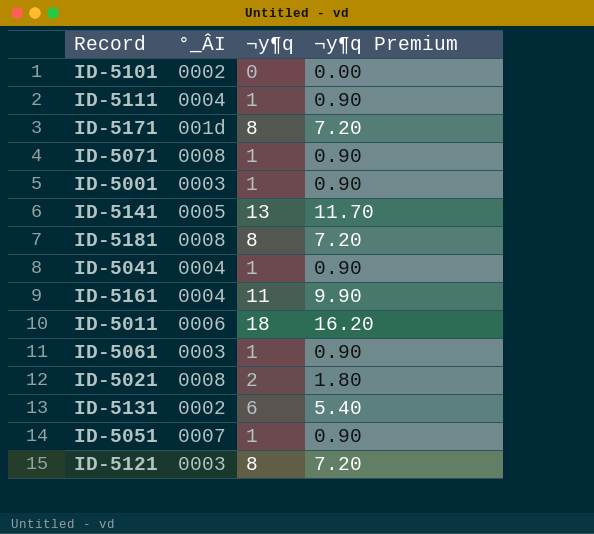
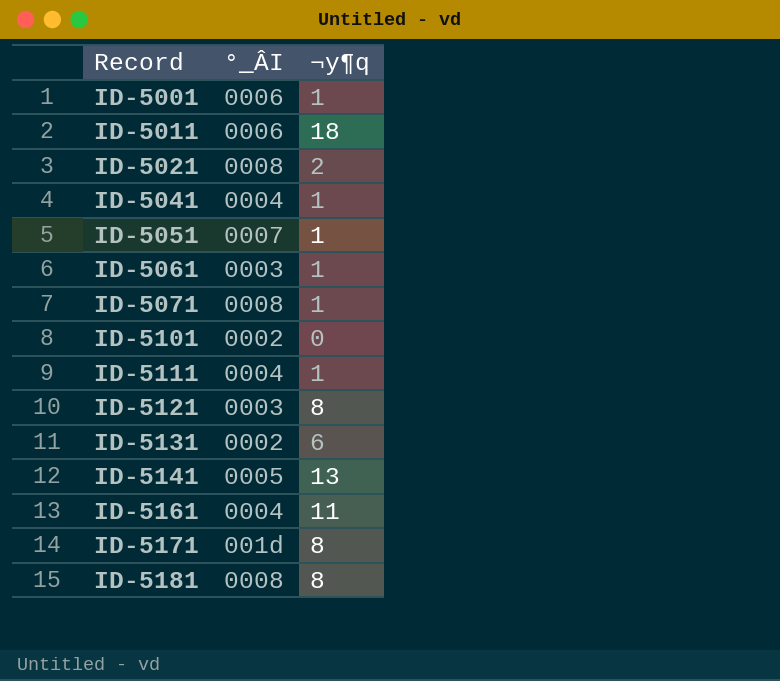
row order: none -> Record ascending
column ¬y¶q Premium | formula: [¬y¶q] * 0.9 -> none
ID-5001 | °_ÂI: 0003 -> 0006

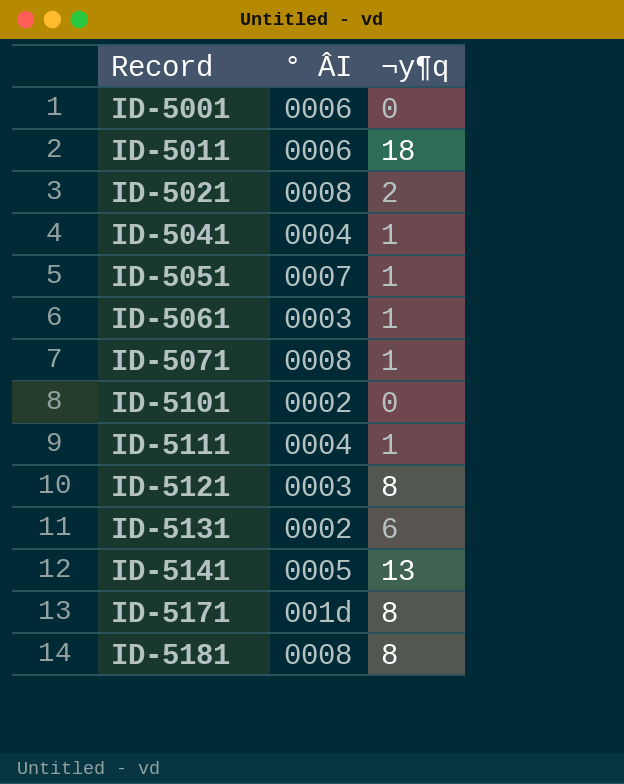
column name: °_ÂI -> ° ÂI
row ID-5161: 0004 | 11 -> none
ID-5001 | ¬y¶q: 1 -> 0

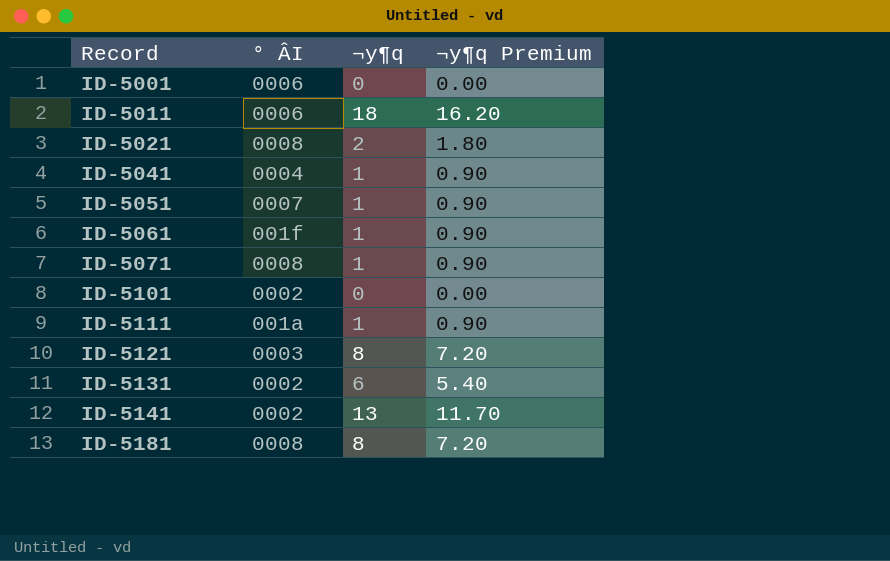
column ¬y¶q Premium | formula: none -> [¬y¶q] * 0.9
row ID-5171: 001d | 8 -> none
ID-5061 | ° ÂI: 0003 -> 001f
ID-5111 | ° ÂI: 0004 -> 001a
ID-5141 | ° ÂI: 0005 -> 0002

